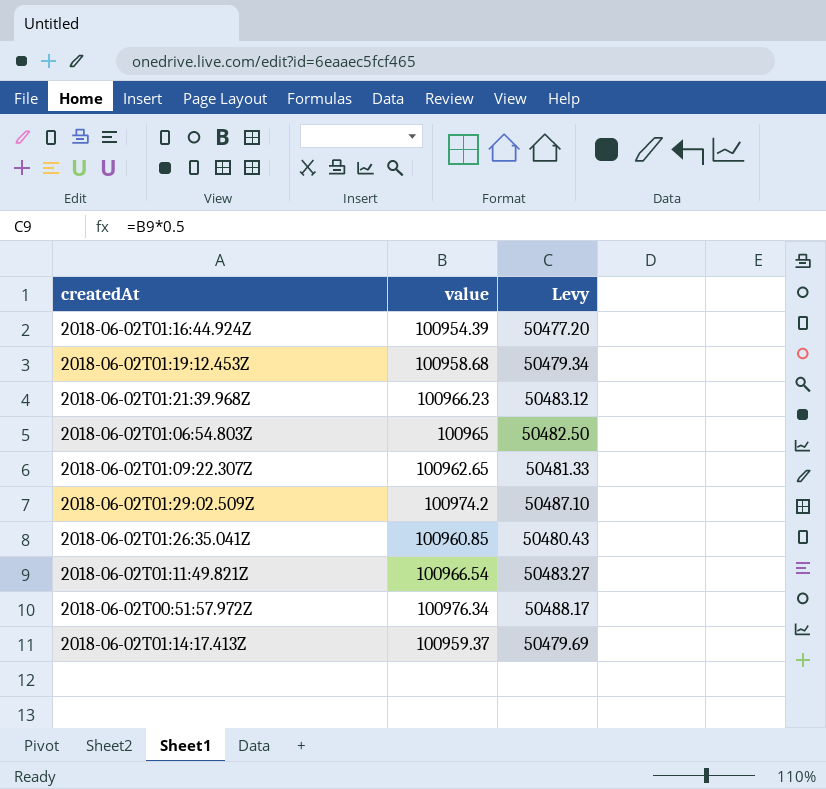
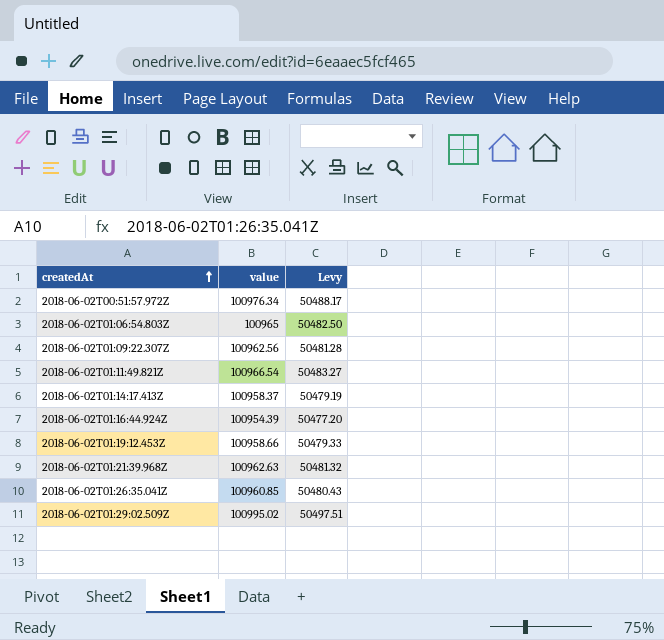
row order: none -> createdAt ascending
2018-06-02T01:09:22.307Z | value: 100962.65 -> 100962.56
2018-06-02T01:09:22.307Z | Levy: 50481.33 -> 50481.28
2018-06-02T01:14:17.413Z | value: 100959.37 -> 100958.37
2018-06-02T01:14:17.413Z | Levy: 50479.69 -> 50479.19
2018-06-02T01:19:12.453Z | value: 100958.68 -> 100958.66
2018-06-02T01:19:12.453Z | Levy: 50479.34 -> 50479.33
2018-06-02T01:21:39.968Z | value: 100966.23 -> 100962.63
2018-06-02T01:21:39.968Z | Levy: 50483.12 -> 50481.32
2018-06-02T01:29:02.509Z | value: 100974.2 -> 100995.02
2018-06-02T01:29:02.509Z | Levy: 50487.10 -> 50497.51

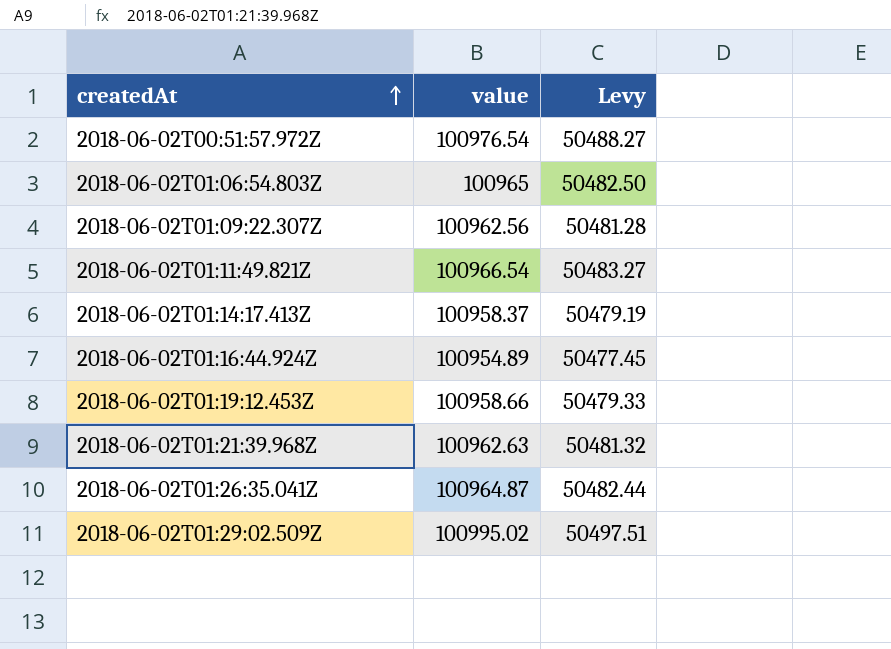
2018-06-02T00:51:57.972Z | value: 100976.34 -> 100976.54
2018-06-02T00:51:57.972Z | Levy: 50488.17 -> 50488.27
2018-06-02T01:16:44.924Z | value: 100954.39 -> 100954.89
2018-06-02T01:16:44.924Z | Levy: 50477.20 -> 50477.45
2018-06-02T01:26:35.041Z | value: 100960.85 -> 100964.87
2018-06-02T01:26:35.041Z | Levy: 50480.43 -> 50482.44

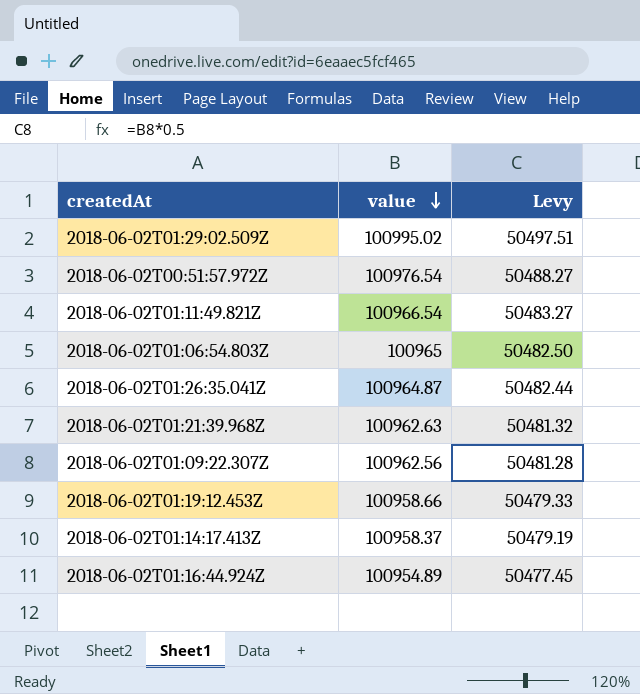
row order: createdAt ascending -> value descending

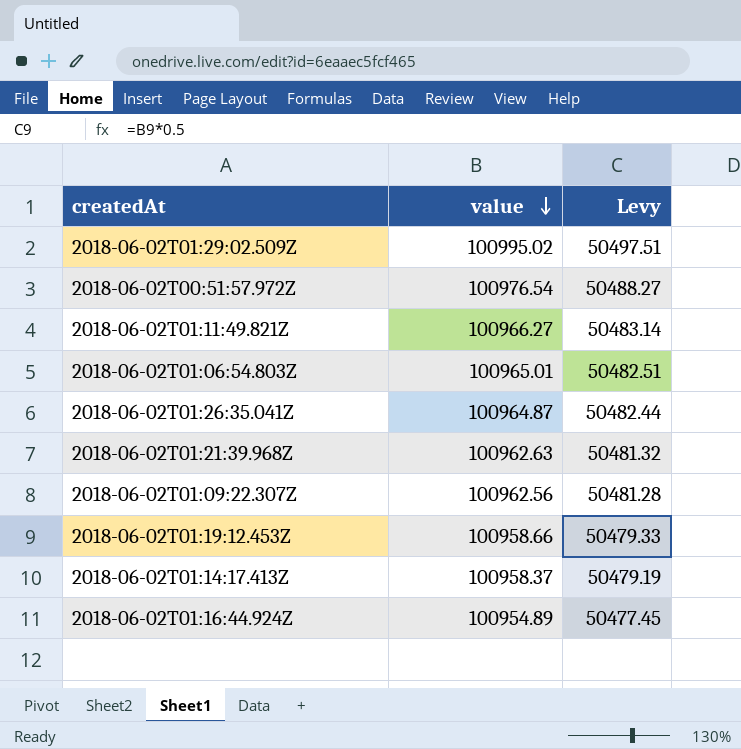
2018-06-02T01:11:49.821Z | value: 100966.54 -> 100966.27
2018-06-02T01:11:49.821Z | Levy: 50483.27 -> 50483.14
2018-06-02T01:06:54.803Z | value: 100965 -> 100965.01
2018-06-02T01:06:54.803Z | Levy: 50482.50 -> 50482.51

